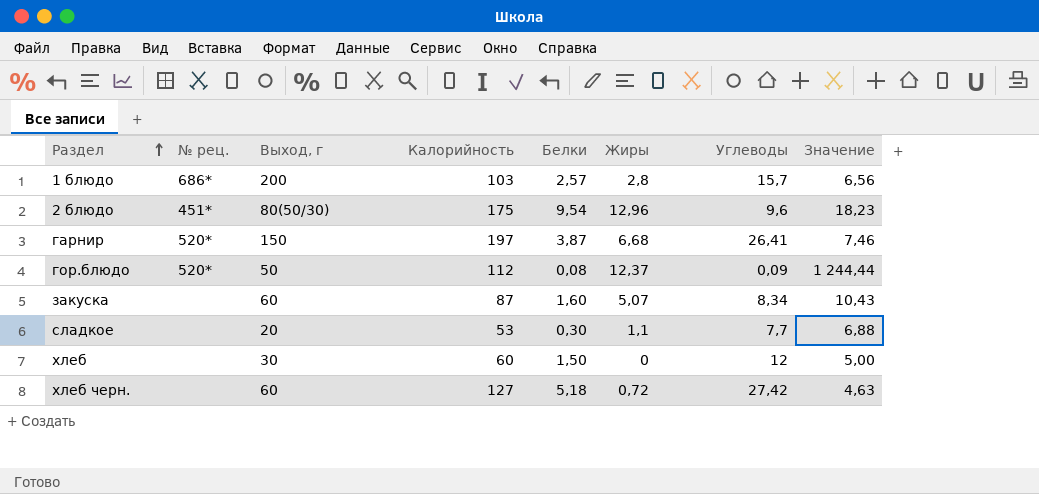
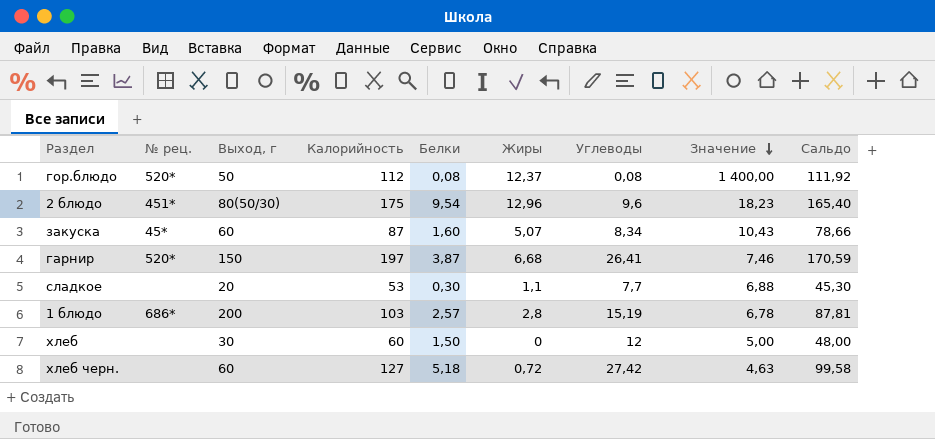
row order: Раздел ascending -> Значение descending
column Сальдо | formula: none -> [Калорийность] - [Углеводы]
гор.блюдо | Углеводы: 0,09 -> 0,08
гор.блюдо | Значение: 1 244,44 -> 1 400,00
закуска | № рец.: none -> 45*
1 блюдо | Углеводы: 15,7 -> 15,19
1 блюдо | Значение: 6,56 -> 6,78

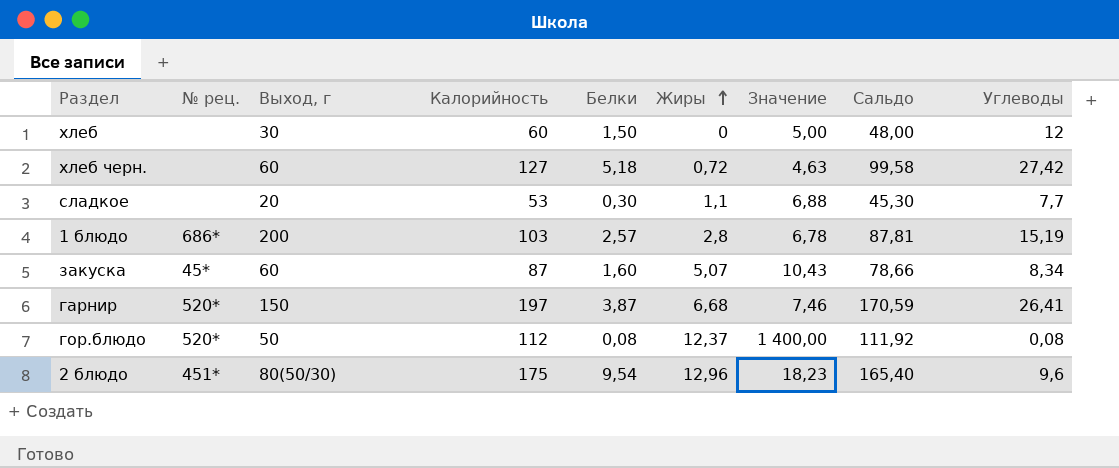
row order: Значение descending -> Жиры ascending
column Углеводы | position: 7 -> 9

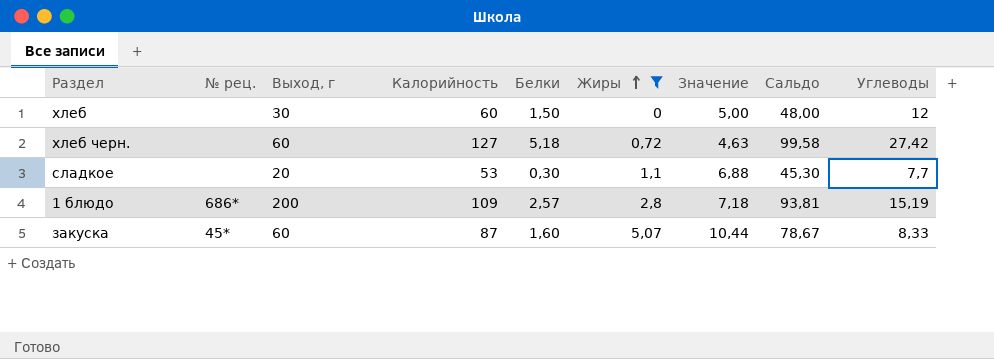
filter: none -> Жиры <= 5,07
1 блюдо | Калорийность: 103 -> 109
1 блюдо | Значение: 6,78 -> 7,18
1 блюдо | Сальдо: 87,81 -> 93,81
закуска | Значение: 10,43 -> 10,44
закуска | Сальдо: 78,66 -> 78,67
закуска | Углеводы: 8,34 -> 8,33

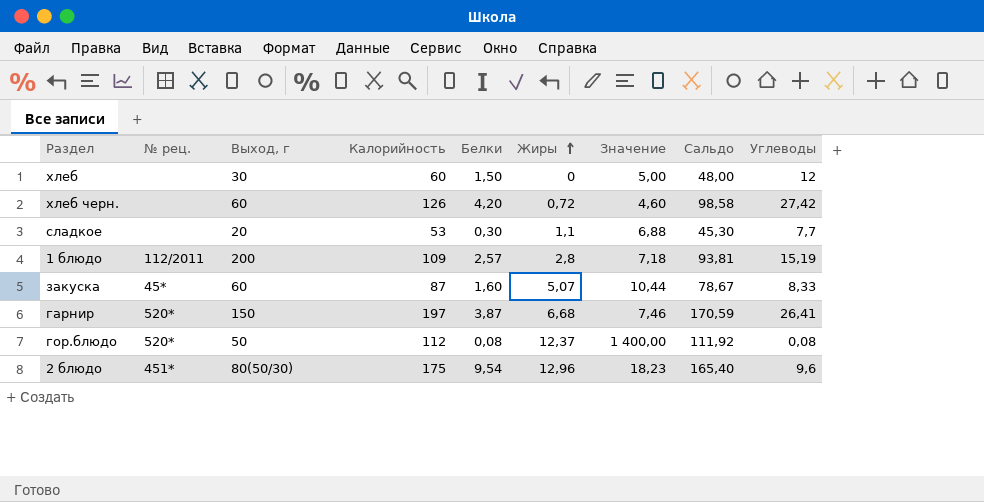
filter: Жиры <= 5,07 -> none
хлеб черн. | Калорийность: 127 -> 126
хлеб черн. | Белки: 5,18 -> 4,20
хлеб черн. | Значение: 4,63 -> 4,60
хлеб черн. | Сальдо: 99,58 -> 98,58
1 блюдо | № рец.: 686* -> 112/2011

